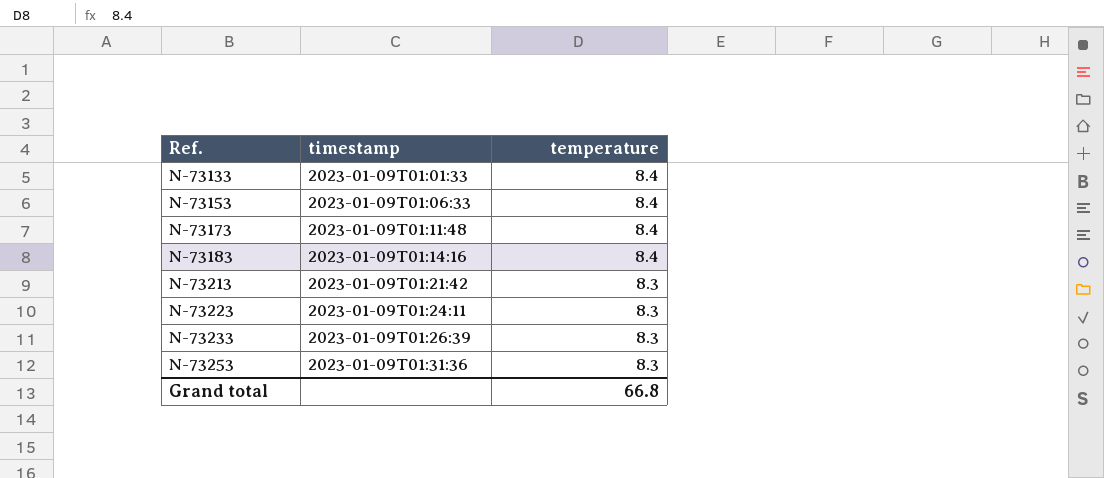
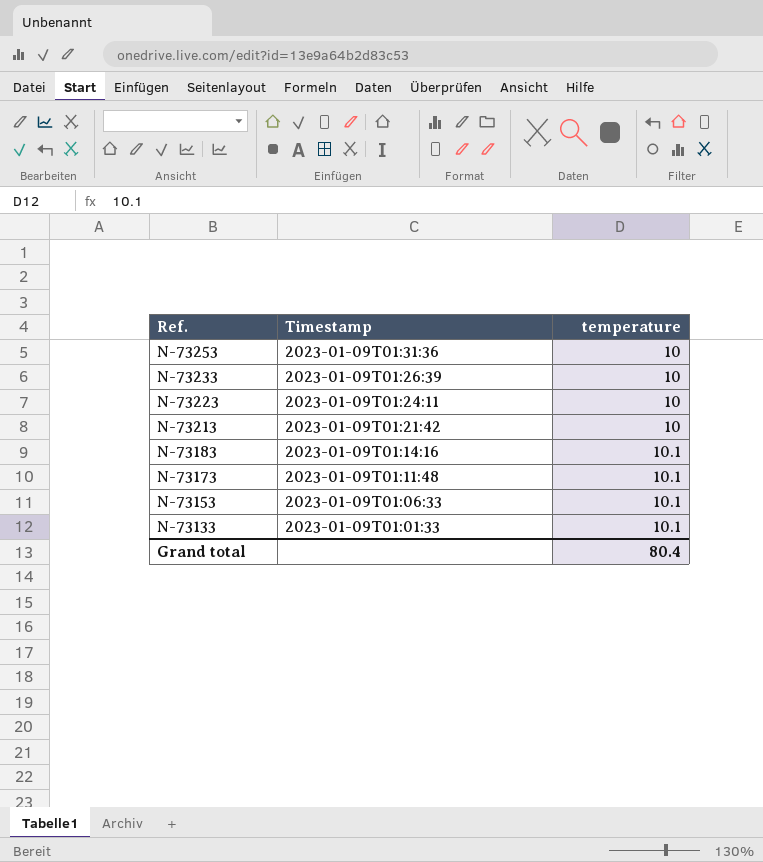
row order: Ref. ascending -> Ref. descending
column name: timestamp -> Timestamp
N-73253 | temperature: 8.3 -> 10
N-73233 | temperature: 8.3 -> 10
N-73223 | temperature: 8.3 -> 10
N-73213 | temperature: 8.3 -> 10
N-73183 | temperature: 8.4 -> 10.1
N-73173 | temperature: 8.4 -> 10.1
N-73153 | temperature: 8.4 -> 10.1
N-73133 | temperature: 8.4 -> 10.1
Grand total | temperature: 66.8 -> 80.4

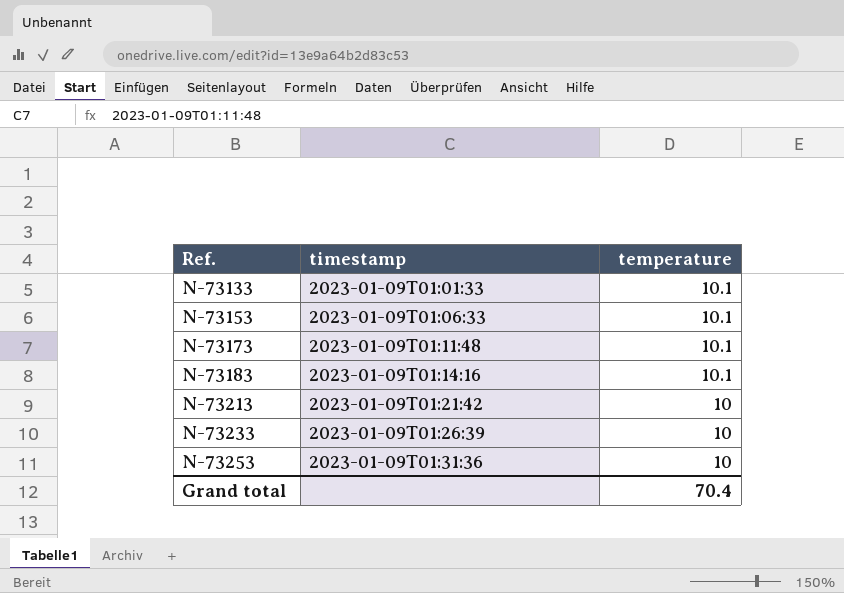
row order: Ref. descending -> Ref. ascending
column name: Timestamp -> timestamp
row N-73223: 2023-01-09T01:24:11 | 10 -> none
Grand total | temperature: 80.4 -> 70.4

